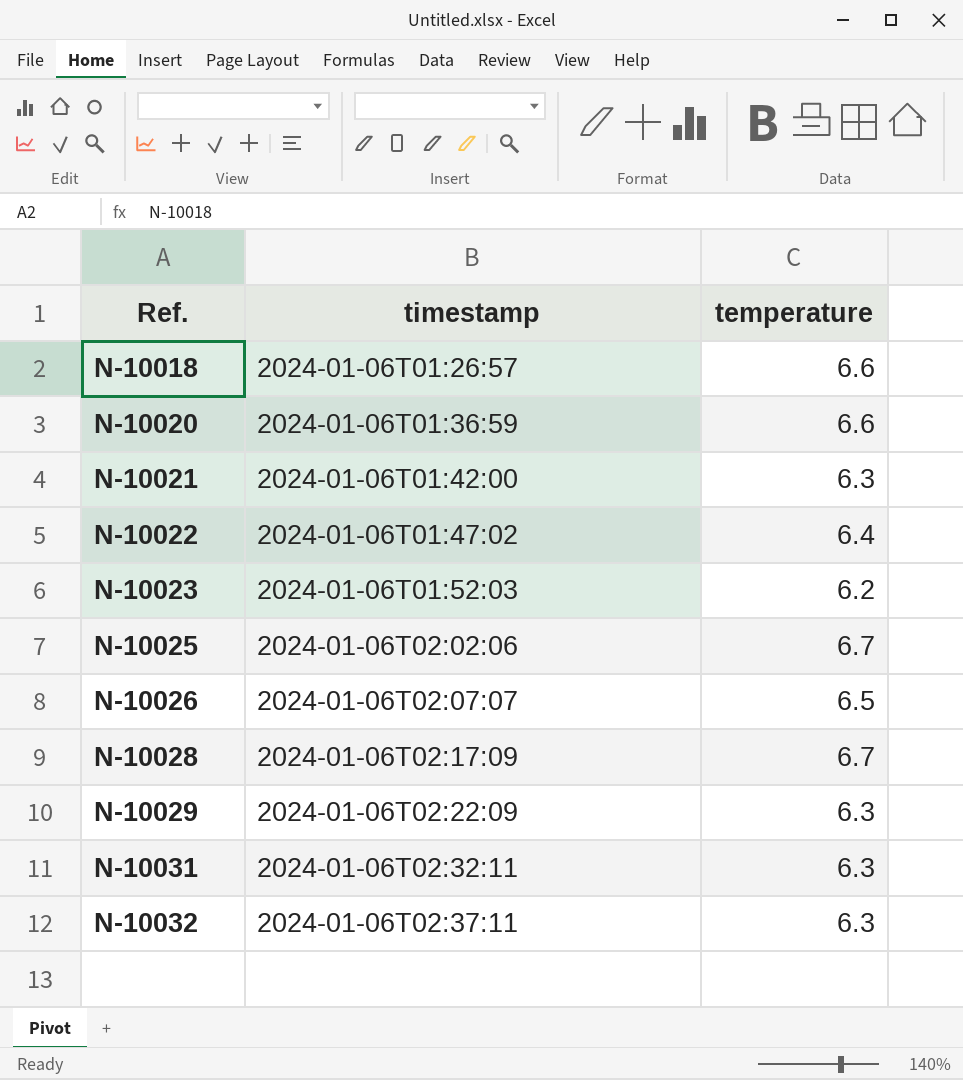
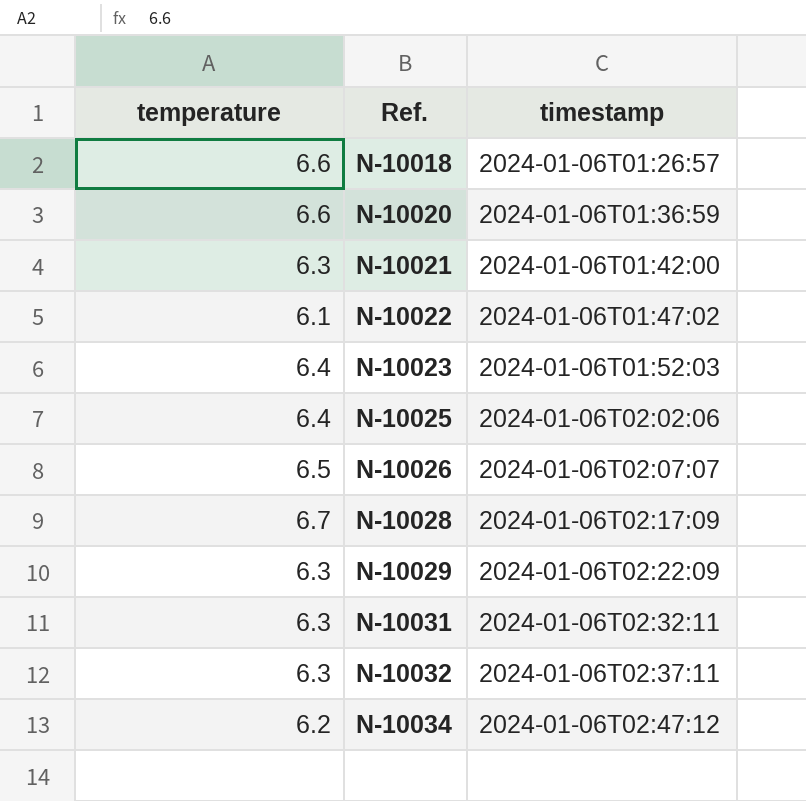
column temperature | position: 3 -> 1
N-10022 | temperature: 6.4 -> 6.1
N-10023 | temperature: 6.2 -> 6.4
N-10025 | temperature: 6.7 -> 6.4
row N-10034: none -> 6.2 | 2024-01-06T02:47:12

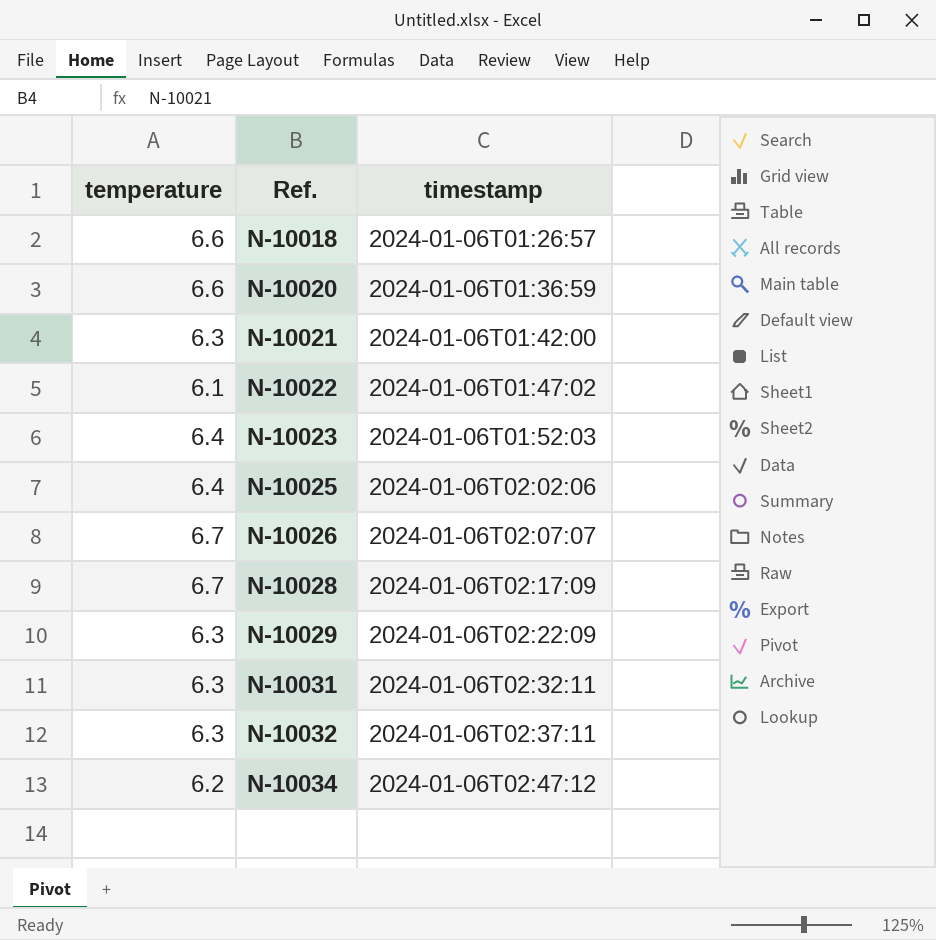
N-10026 | temperature: 6.5 -> 6.7

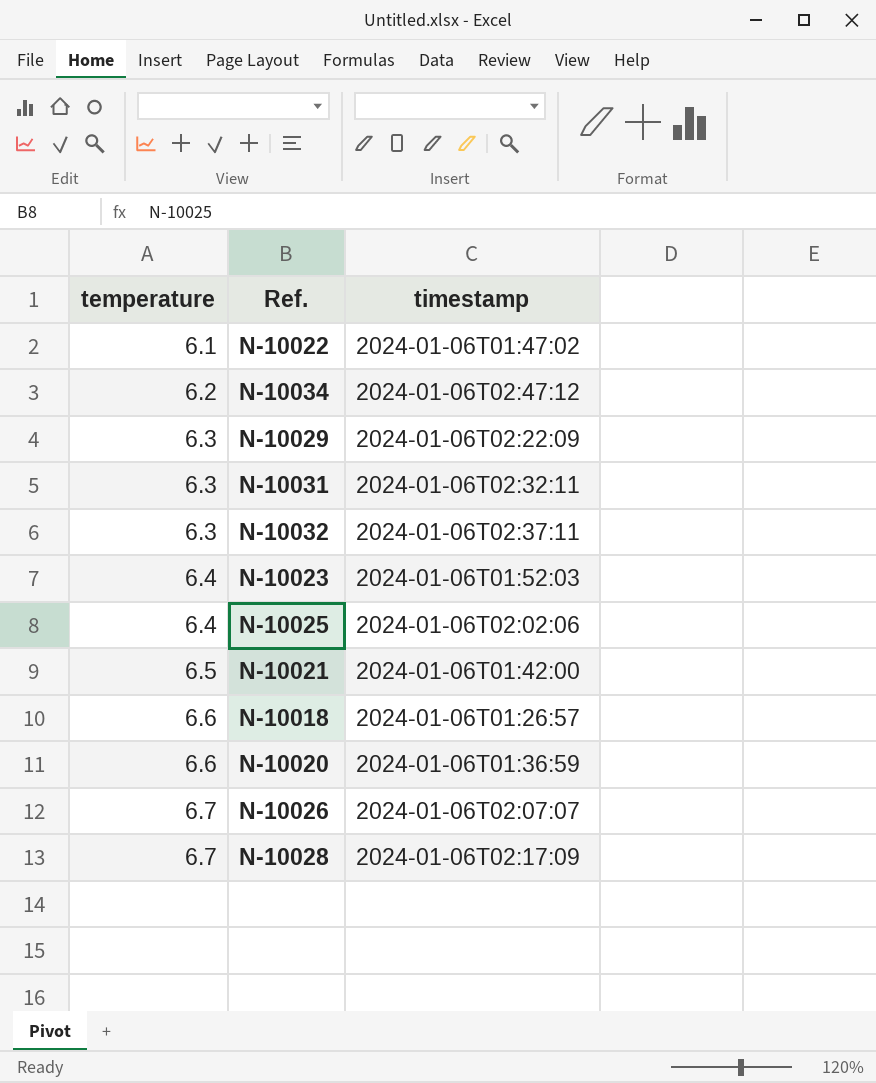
row order: Ref. ascending -> temperature ascending
N-10021 | temperature: 6.3 -> 6.5

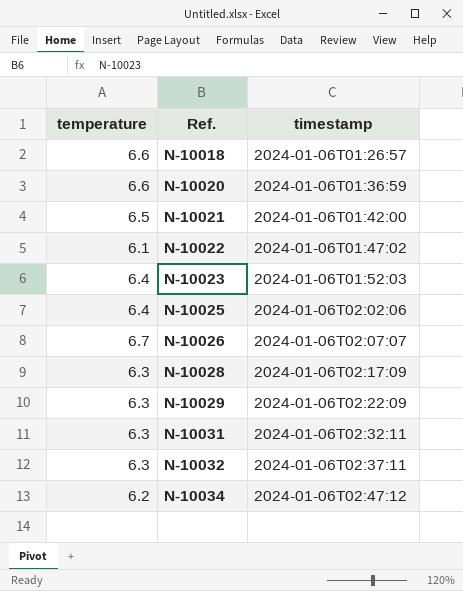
row order: temperature ascending -> Ref. ascending
N-10028 | temperature: 6.7 -> 6.3

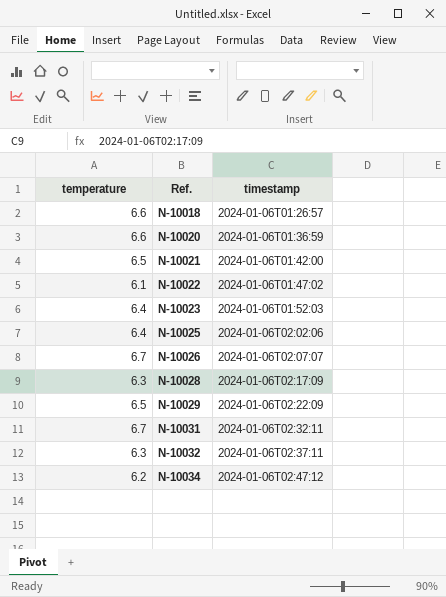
N-10029 | temperature: 6.3 -> 6.5
N-10031 | temperature: 6.3 -> 6.7

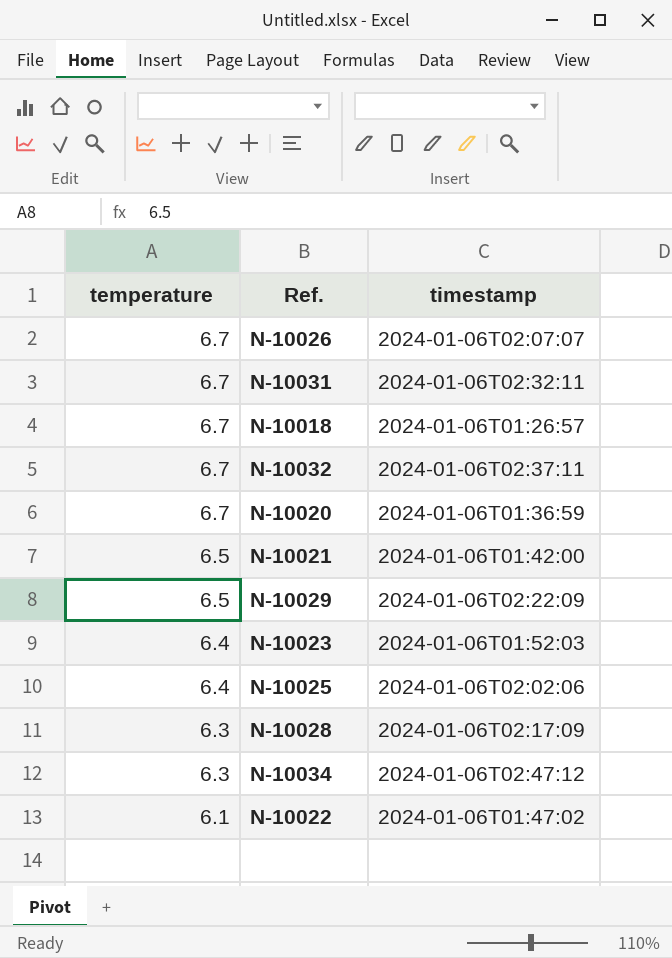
row order: Ref. ascending -> temperature descending
N-10018 | temperature: 6.6 -> 6.7
N-10032 | temperature: 6.3 -> 6.7
N-10020 | temperature: 6.6 -> 6.7
N-10034 | temperature: 6.2 -> 6.3

